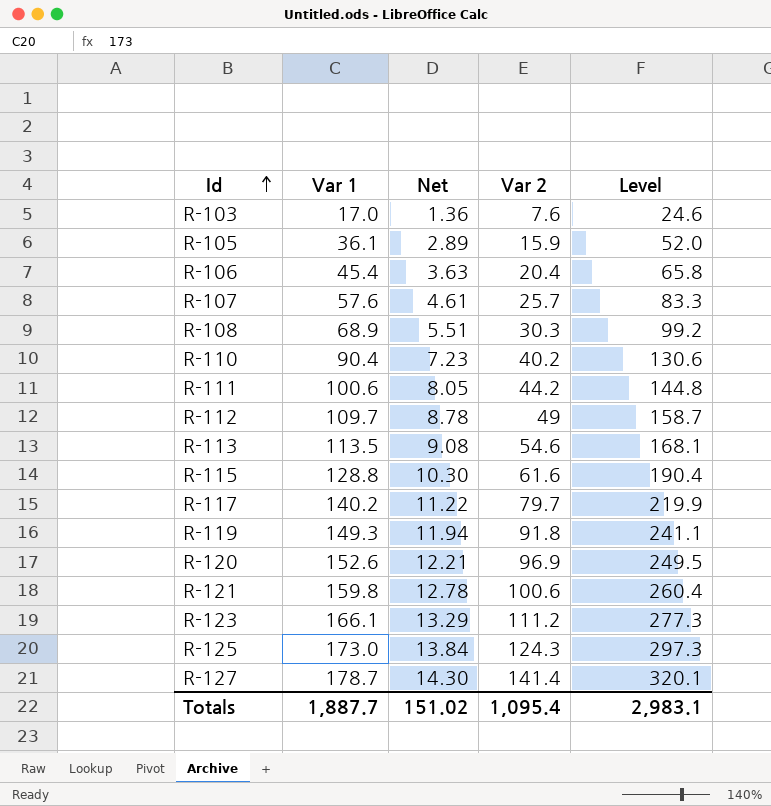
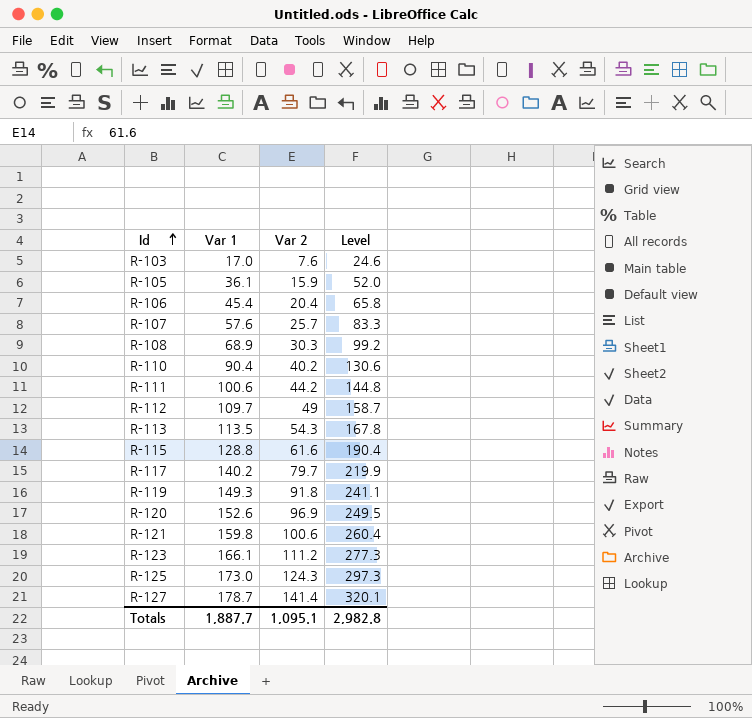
column Net | formula: [Var 1] * 0.08 -> none
R-113 | Var 2: 54.6 -> 54.3
R-113 | Level: 168.1 -> 167.8
Totals | Var 2: 1,095.4 -> 1,095.1
Totals | Level: 2,983.1 -> 2,982.8

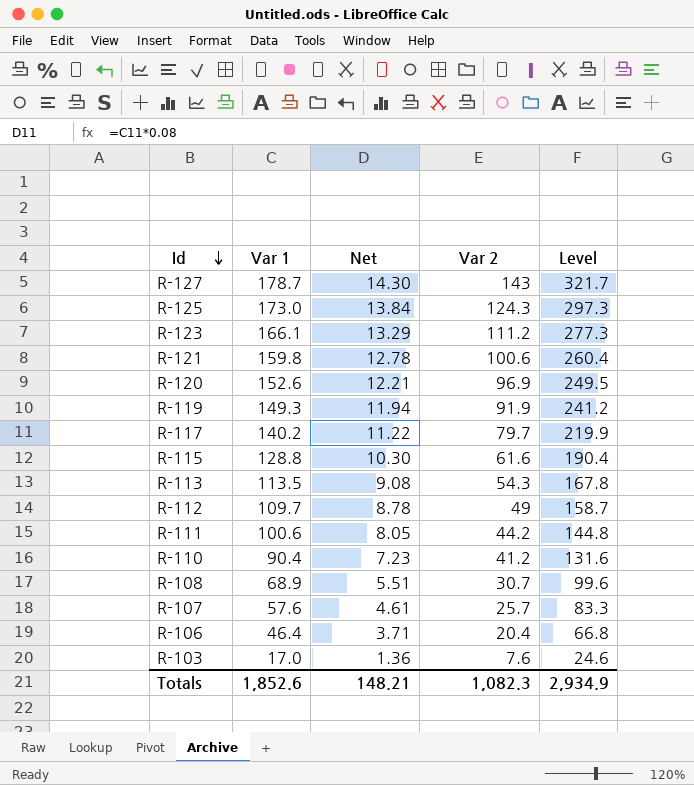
row order: Id ascending -> Id descending
column Net | formula: none -> [Var 1] * 0.08
row R-105: 36.1 | 15.9 | 52.0 -> none
R-127 | Var 2: 141.4 -> 143
R-127 | Level: 320.1 -> 321.7
R-119 | Var 2: 91.8 -> 91.9
R-119 | Level: 241.1 -> 241.2
R-110 | Var 2: 40.2 -> 41.2
R-110 | Level: 130.6 -> 131.6
R-108 | Var 2: 30.3 -> 30.7
R-108 | Level: 99.2 -> 99.6
R-106 | Var 1: 45.4 -> 46.4
R-106 | Level: 65.8 -> 66.8
Totals | Var 1: 1,887.7 -> 1,852.6
Totals | Var 2: 1,095.1 -> 1,082.3
Totals | Level: 2,982.8 -> 2,934.9

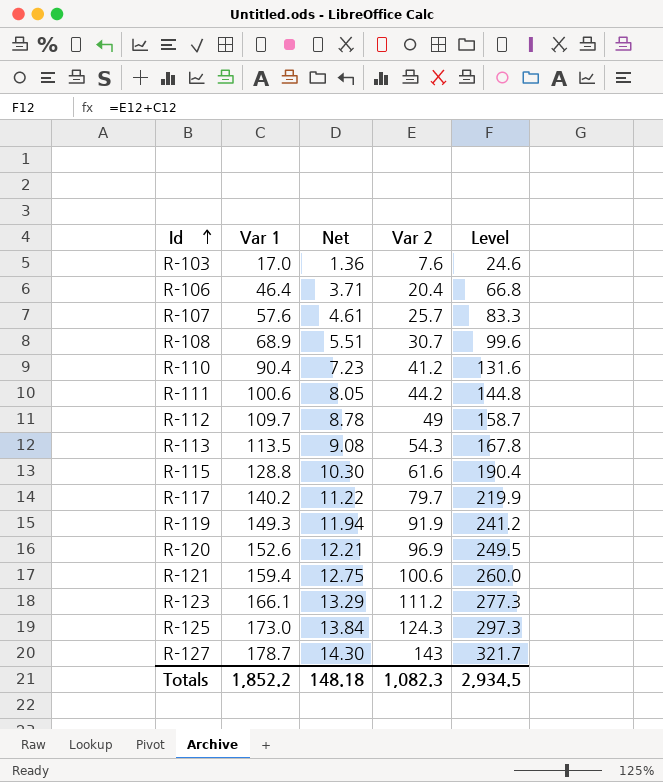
row order: Id descending -> Id ascending
R-121 | Var 1: 159.8 -> 159.4
R-121 | Net: 12.78 -> 12.75
R-121 | Level: 260.4 -> 260.0
Totals | Var 1: 1,852.6 -> 1,852.2
Totals | Net: 148.21 -> 148.18
Totals | Level: 2,934.9 -> 2,934.5

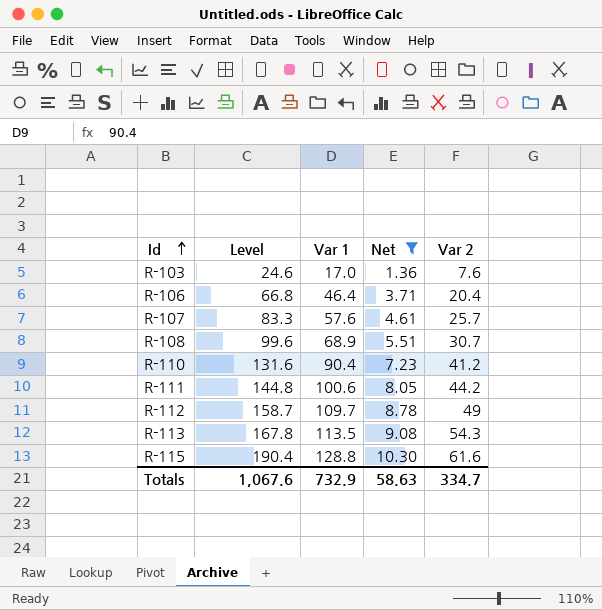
filter: none -> Net <= 10.30
column Level | position: 5 -> 2
Totals | Level: 2,934.5 -> 1,067.6
Totals | Var 1: 1,852.2 -> 732.9
Totals | Net: 148.18 -> 58.63
Totals | Var 2: 1,082.3 -> 334.7

